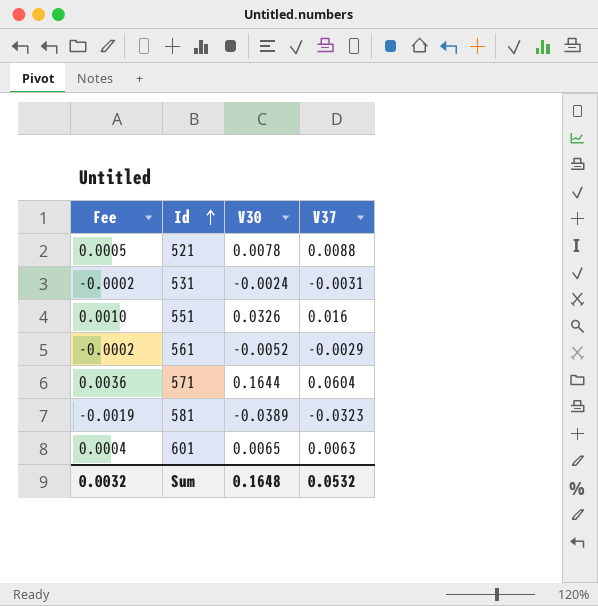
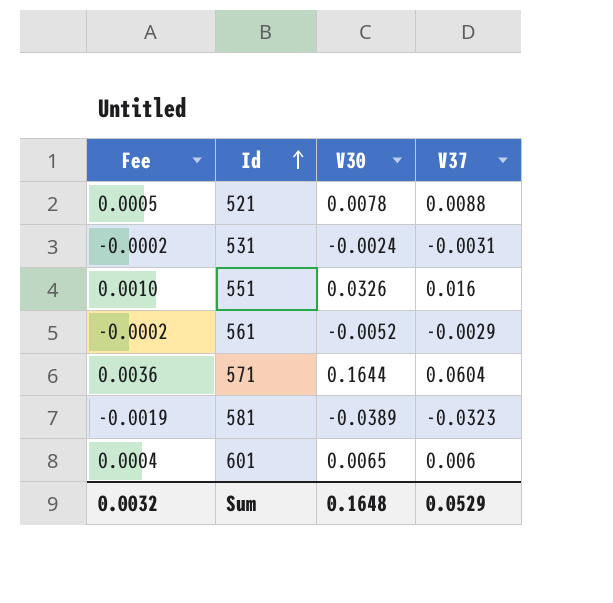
601 | V37: 0.0063 -> 0.006
Sum | V37: 0.0532 -> 0.0529

